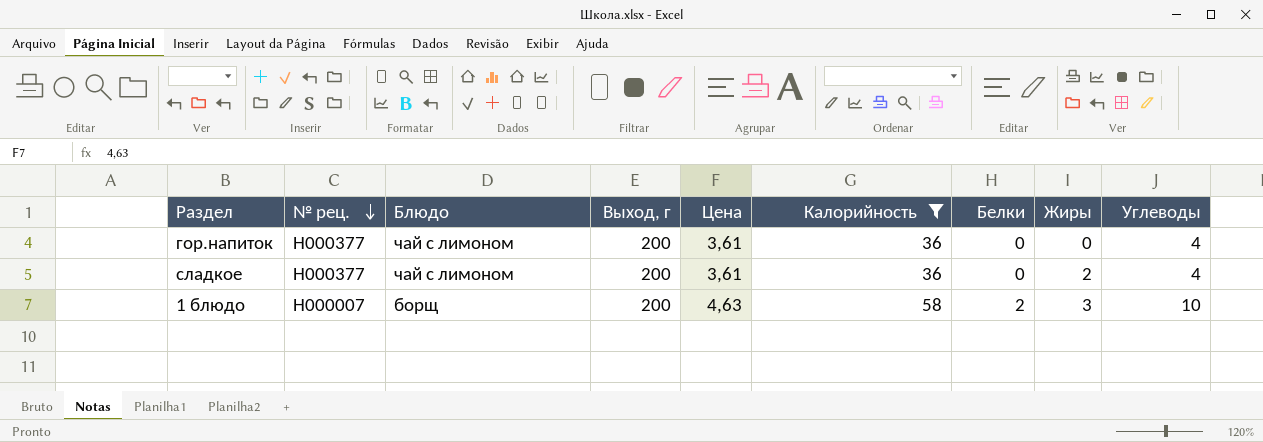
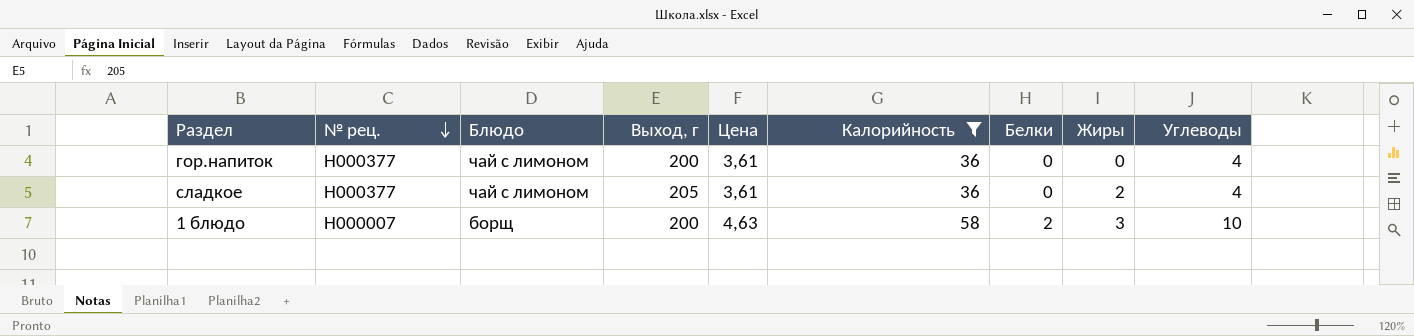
сладкое | Выход, г: 200 -> 205

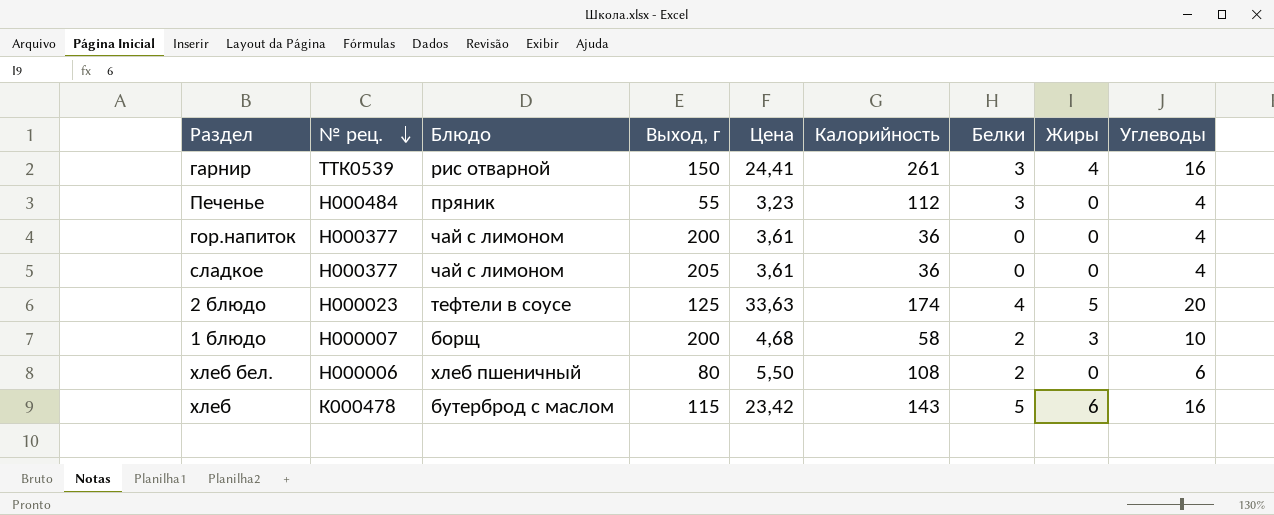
filter: Калорийность <= 58 -> none
сладкое | Жиры: 2 -> 0
1 блюдо | Цена: 4,63 -> 4,68

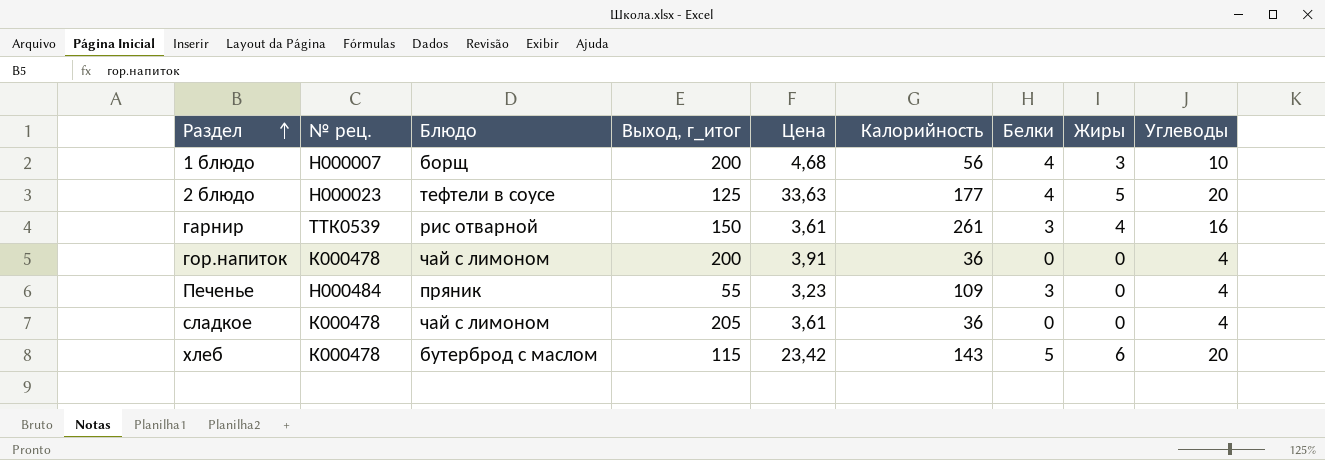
row order: № рец. descending -> Раздел ascending
column name: Выход, г -> Выход, г_итог
row хлеб бел.: Н000006 | хлеб пшеничный | 80 | 5,50 | 108 | 2 | 0 | 6 -> none
1 блюдо | Калорийность: 58 -> 56
1 блюдо | Белки: 2 -> 4
2 блюдо | Калорийность: 174 -> 177
гарнир | Цена: 24,41 -> 3,61
гор.напиток | № рец.: Н000377 -> К000478
гор.напиток | Цена: 3,61 -> 3,91
Печенье | Калорийность: 112 -> 109
сладкое | № рец.: Н000377 -> К000478
хлеб | Углеводы: 16 -> 20

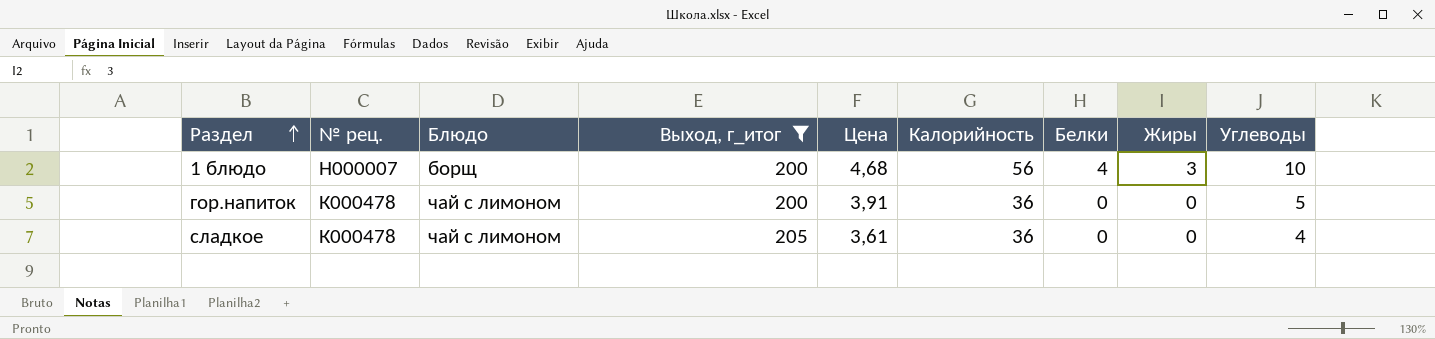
filter: none -> Выход, г_итог >= 200
гор.напиток | Углеводы: 4 -> 5

